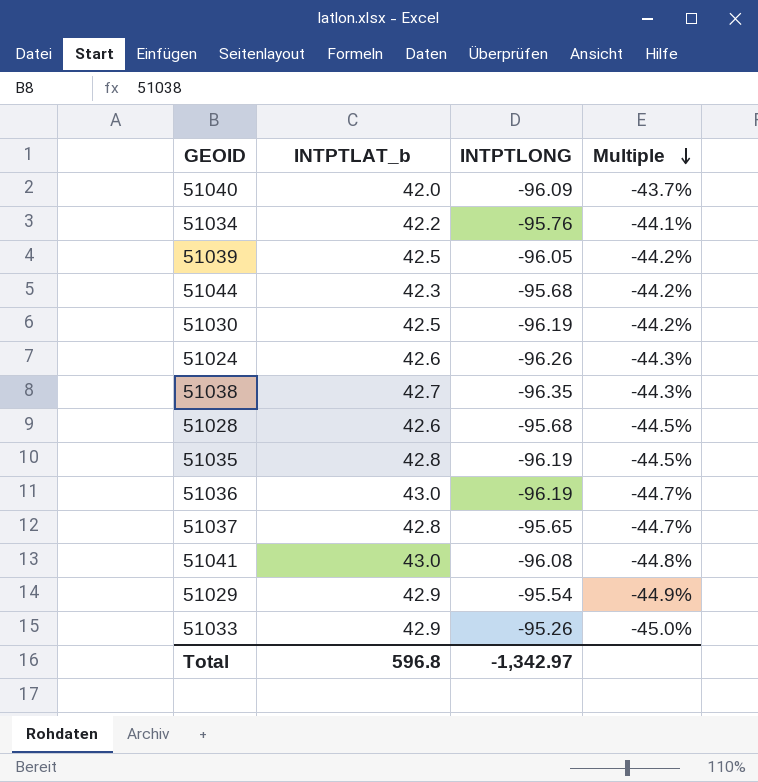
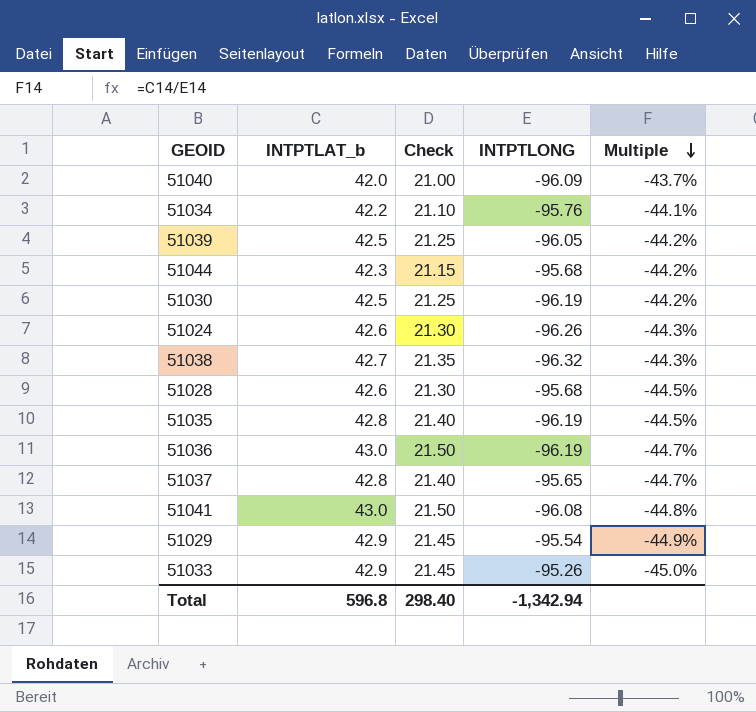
column Check | formula: none -> [INTPTLAT_b] * 0.5
51038 | INTPTLONG: -96.35 -> -96.32
Total | INTPTLONG: -1,342.97 -> -1,342.94

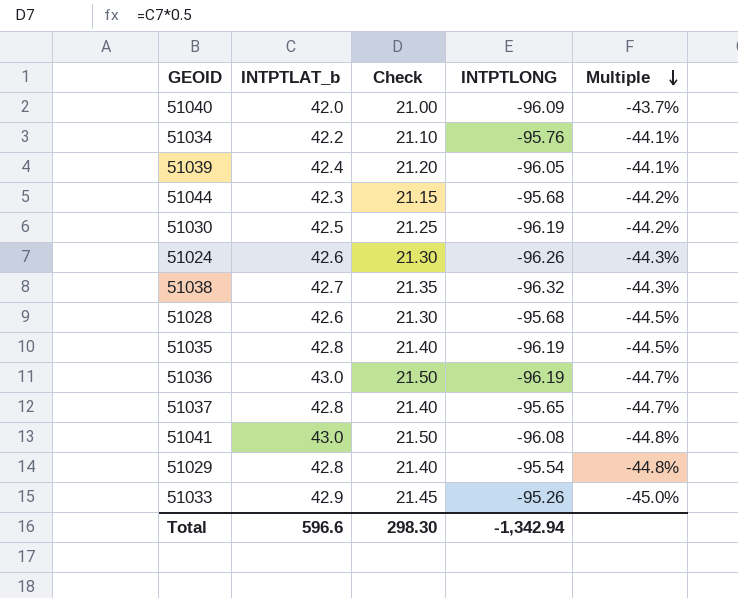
51039 | INTPTLAT_b: 42.5 -> 42.4
51039 | Check: 21.25 -> 21.20
51039 | Multiple: -44.2% -> -44.1%
51029 | INTPTLAT_b: 42.9 -> 42.8
51029 | Check: 21.45 -> 21.40
51029 | Multiple: -44.9% -> -44.8%
Total | INTPTLAT_b: 596.8 -> 596.6
Total | Check: 298.40 -> 298.30

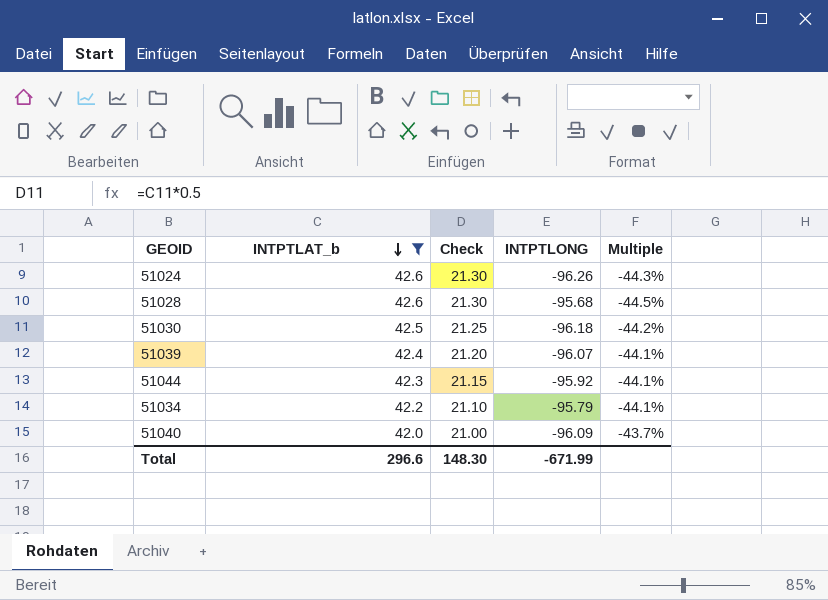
filter: none -> INTPTLAT_b <= 42.6
row order: Multiple descending -> INTPTLAT_b descending
51030 | INTPTLONG: -96.19 -> -96.18
51039 | INTPTLONG: -96.05 -> -96.07
51044 | INTPTLONG: -95.68 -> -95.92
51044 | Multiple: -44.2% -> -44.1%
51034 | INTPTLONG: -95.76 -> -95.79
Total | INTPTLAT_b: 596.6 -> 296.6
Total | Check: 298.30 -> 148.30
Total | INTPTLONG: -1,342.94 -> -671.99

